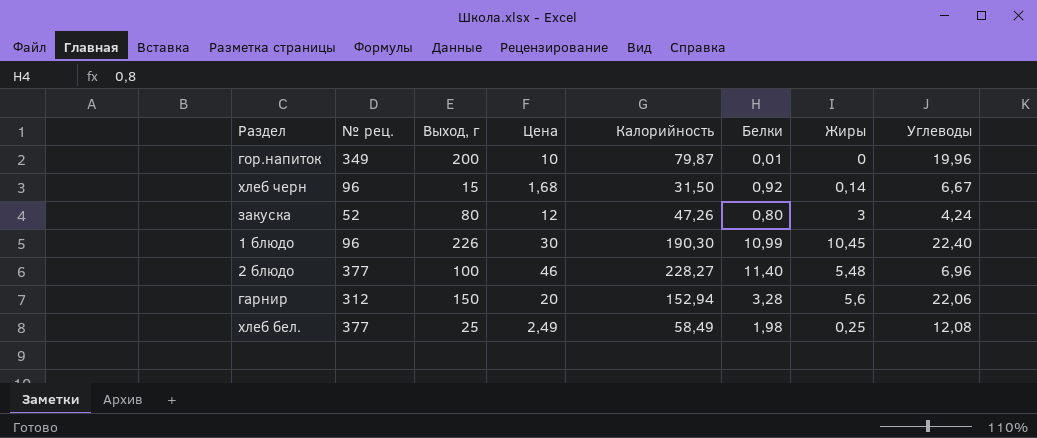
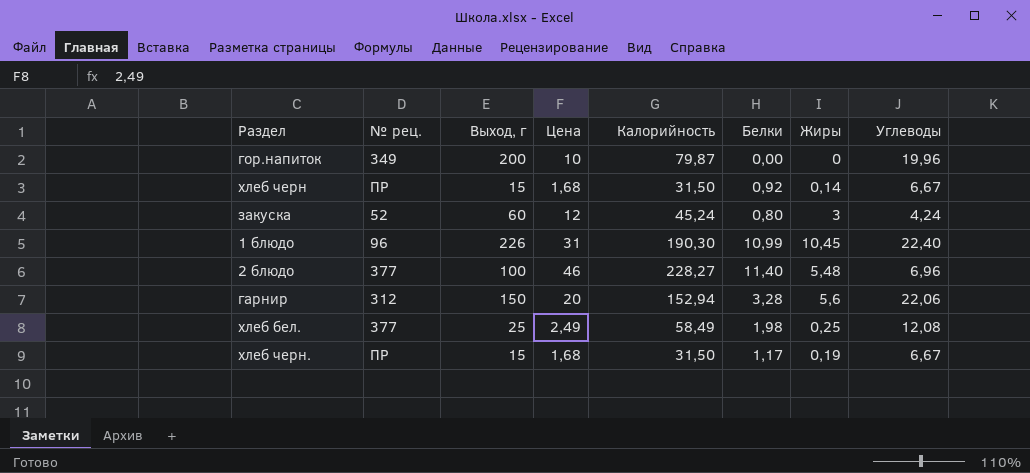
гор.напиток | Белки: 0,01 -> 0,00
хлеб черн | № рец.: 96 -> ПР
закуска | Выход, г: 80 -> 60
закуска | Калорийность: 47,26 -> 45,24
1 блюдо | Цена: 30 -> 31
row хлеб черн.: none -> ПР | 15 | 1,68 | 31,50 | 1,17 | 0,19 | 6,67

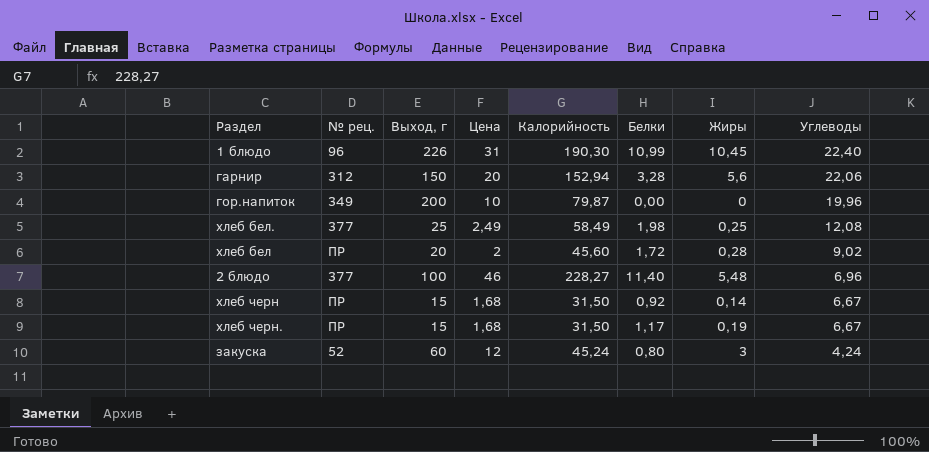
row order: none -> Углеводы descending
row хлеб бел: none -> ПР | 20 | 2 | 45,60 | 1,72 | 0,28 | 9,02

